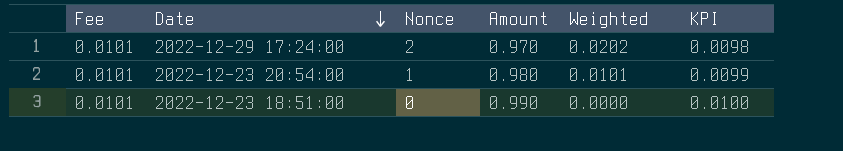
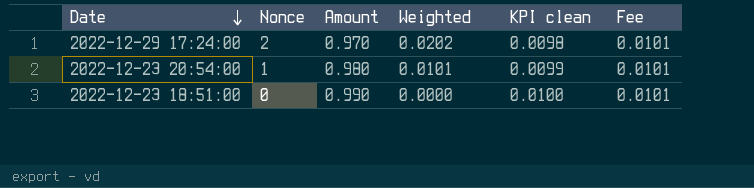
column name: KPI -> KPI clean
column Fee | position: 1 -> 6

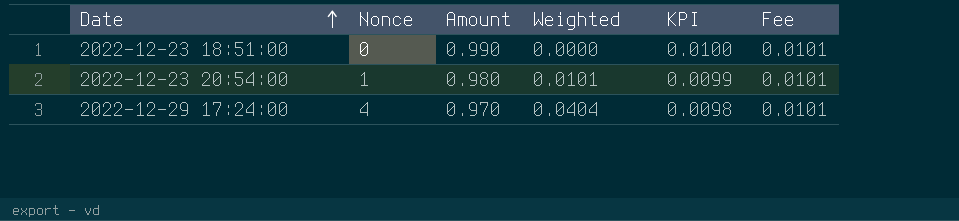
row order: Date descending -> Date ascending
column name: KPI clean -> KPI
2022-12-29 17:24:00 | Nonce: 2 -> 4
2022-12-29 17:24:00 | Weighted: 0.0202 -> 0.0404

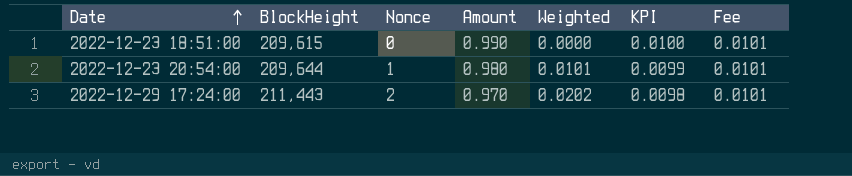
column BlockHeight | position: none -> 2
2022-12-29 17:24:00 | Nonce: 4 -> 2
2022-12-29 17:24:00 | Weighted: 0.0404 -> 0.0202

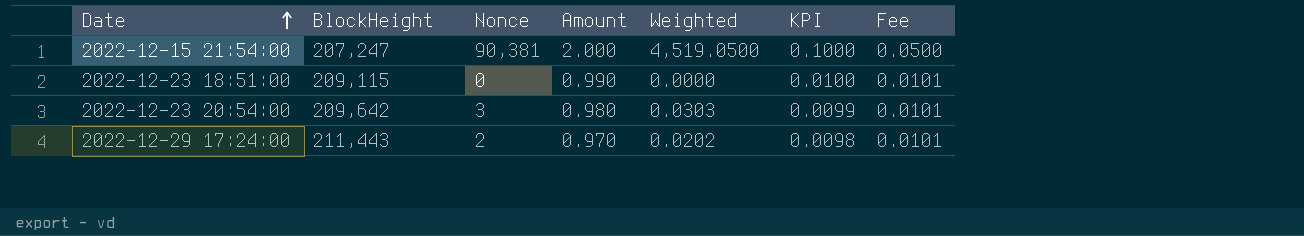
row 2022-12-15 21:54:00: none -> 207,247 | 90,381 | 2.000 | 4,519.0500 | 0.1000 | 0.0500
2022-12-23 18:51:00 | BlockHeight: 209,615 -> 209,115
2022-12-23 20:54:00 | BlockHeight: 209,644 -> 209,642
2022-12-23 20:54:00 | Nonce: 1 -> 3
2022-12-23 20:54:00 | Weighted: 0.0101 -> 0.0303

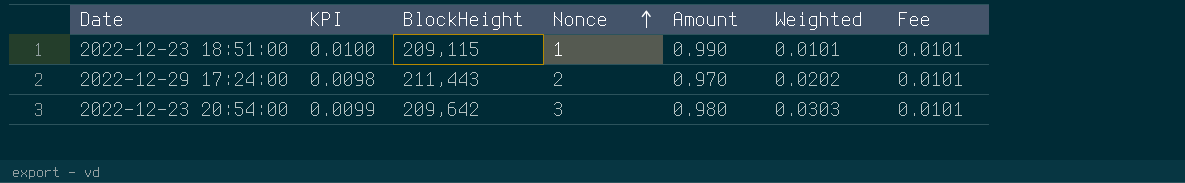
row order: Date ascending -> Nonce ascending
column KPI | position: 6 -> 2
row 2022-12-15 21:54:00: 207,247 | 90,381 | 2.000 | 4,519.0500 | 0.1000 | 0.0500 -> none
2022-12-23 18:51:00 | Nonce: 0 -> 1
2022-12-23 18:51:00 | Weighted: 0.0000 -> 0.0101

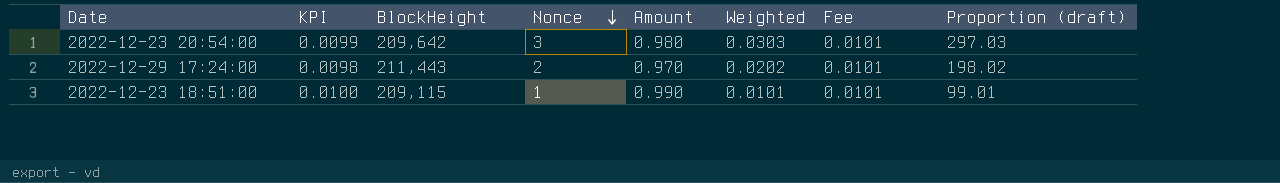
row order: Nonce ascending -> Nonce descending
column Proportion (draft) | formula: none -> [Nonce] / [Fee]

